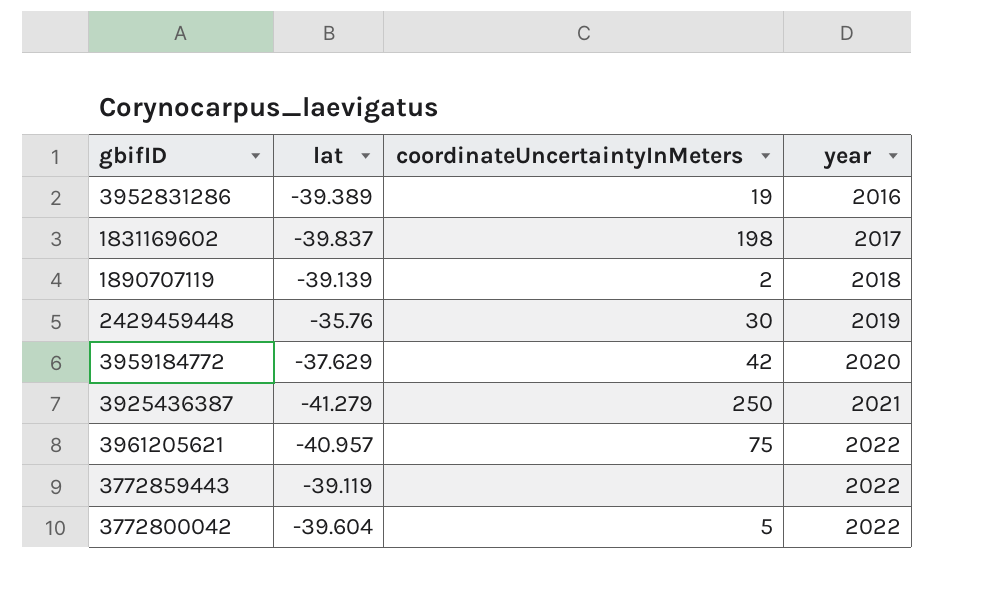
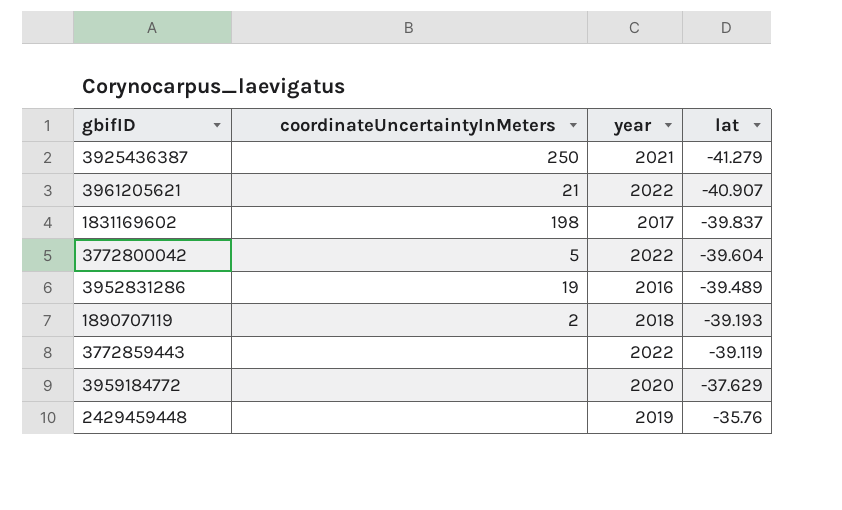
row order: year ascending -> lat ascending
column lat | position: 2 -> 4
3961205621 | coordinateUncertaintyInMeters: 75 -> 21
3961205621 | lat: -40.957 -> -40.907
3952831286 | lat: -39.389 -> -39.489
1890707119 | lat: -39.139 -> -39.193
3959184772 | coordinateUncertaintyInMeters: 42 -> none
2429459448 | coordinateUncertaintyInMeters: 30 -> none

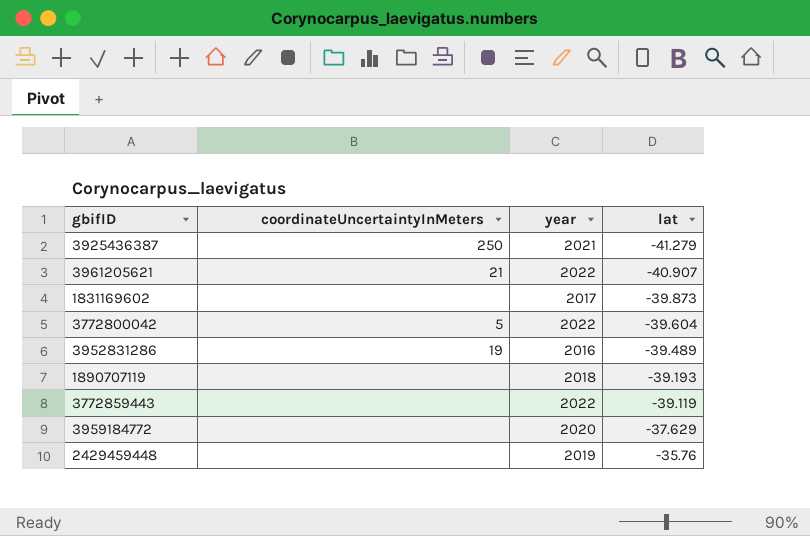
1831169602 | coordinateUncertaintyInMeters: 198 -> none
1831169602 | lat: -39.837 -> -39.873
1890707119 | coordinateUncertaintyInMeters: 2 -> none

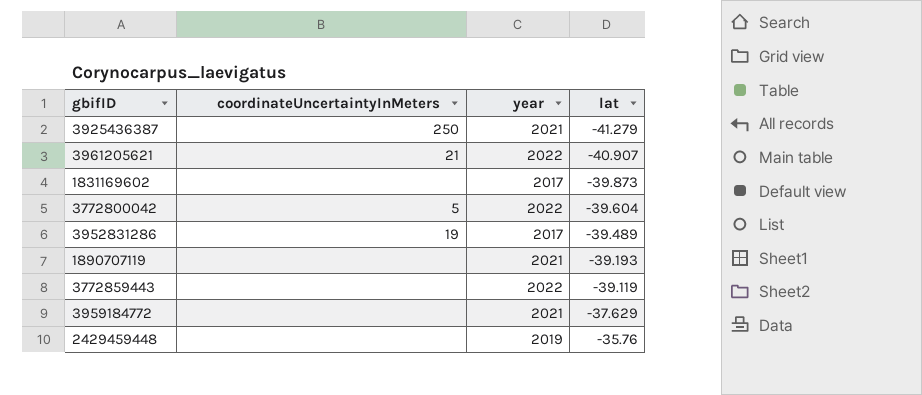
3952831286 | year: 2016 -> 2017
1890707119 | year: 2018 -> 2021
3959184772 | year: 2020 -> 2021

